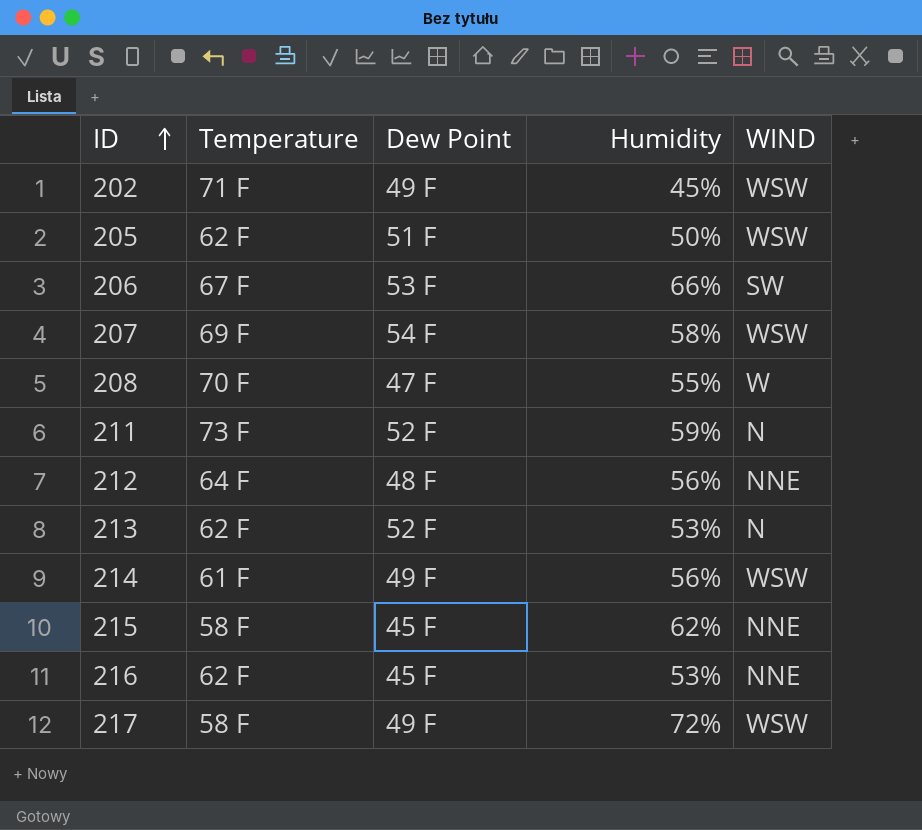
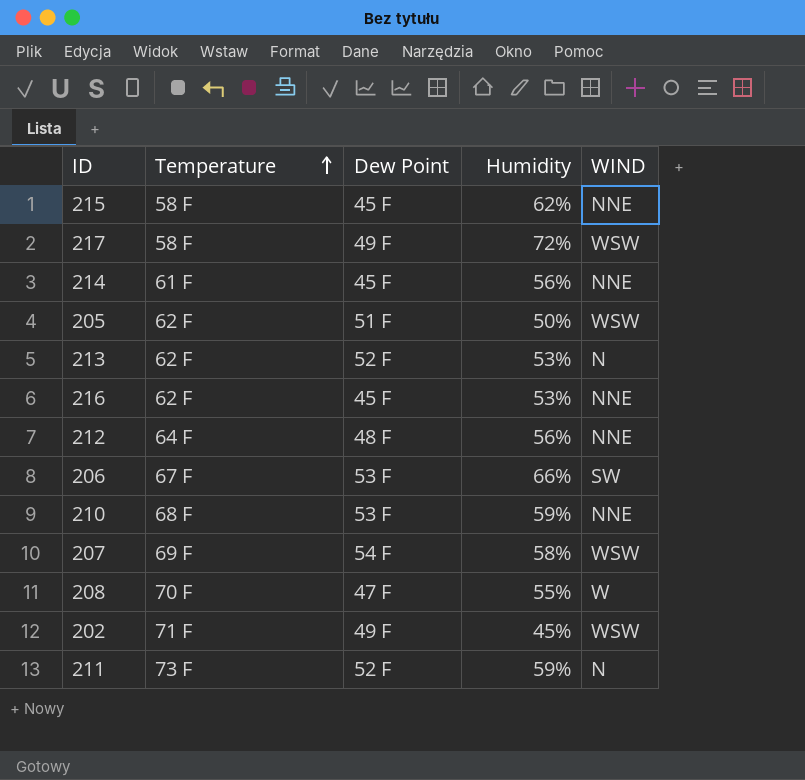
row order: ID ascending -> Temperature ascending
214 | Dew Point: 49 F -> 45 F
214 | WIND: WSW -> NNE
row 210: none -> 68 F | 53 F | 59% | NNE

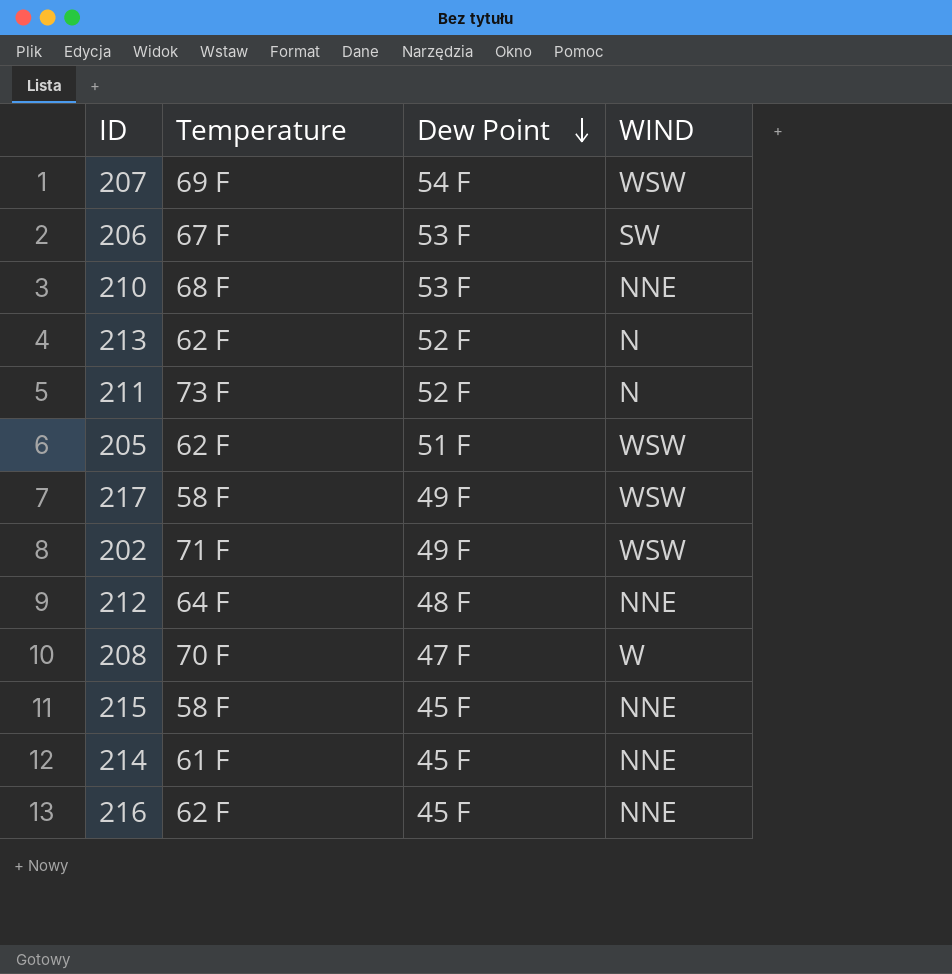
row order: Temperature ascending -> Dew Point descending
column Humidity | position: 4 -> none

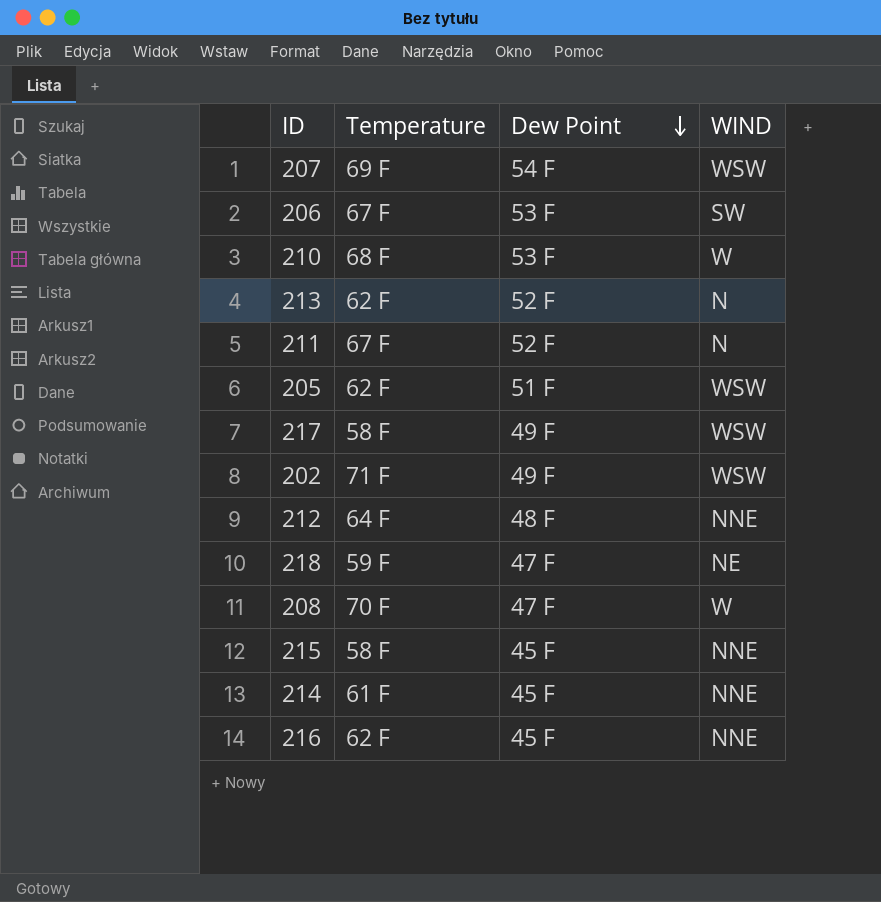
210 | WIND: NNE -> W
211 | Temperature: 73 F -> 67 F
row 218: none -> 59 F | 47 F | NE

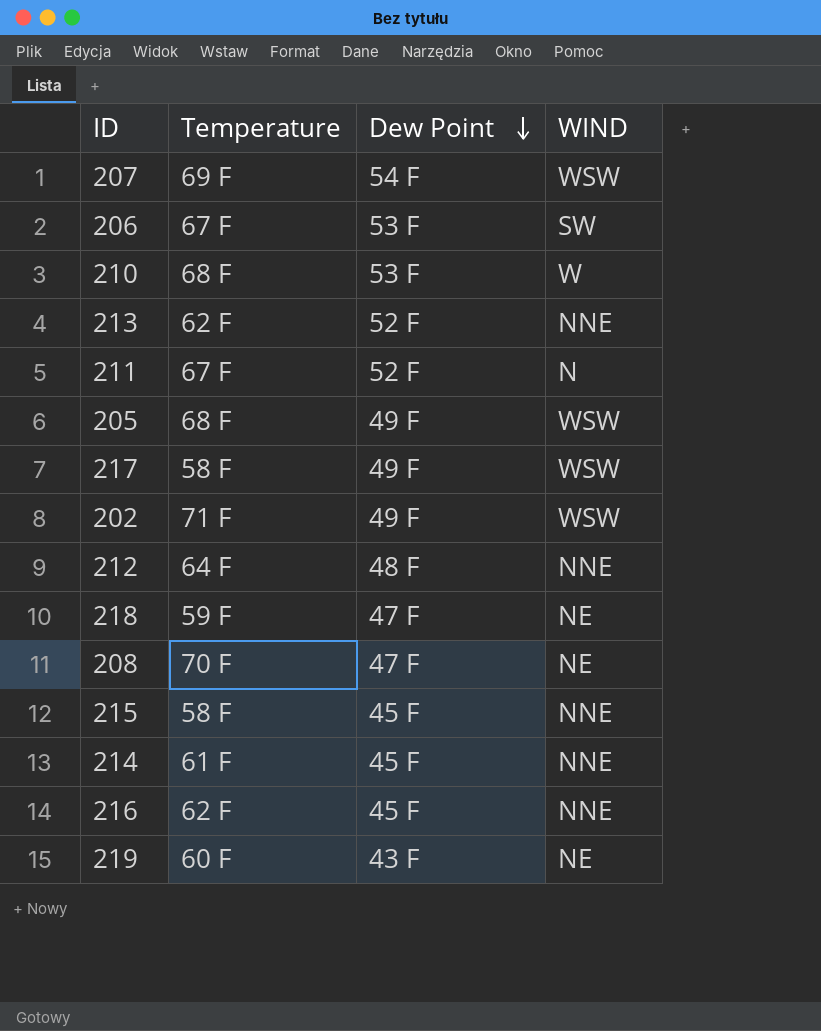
213 | WIND: N -> NNE
205 | Temperature: 62 F -> 68 F
205 | Dew Point: 51 F -> 49 F
208 | WIND: W -> NE
row 219: none -> 60 F | 43 F | NE

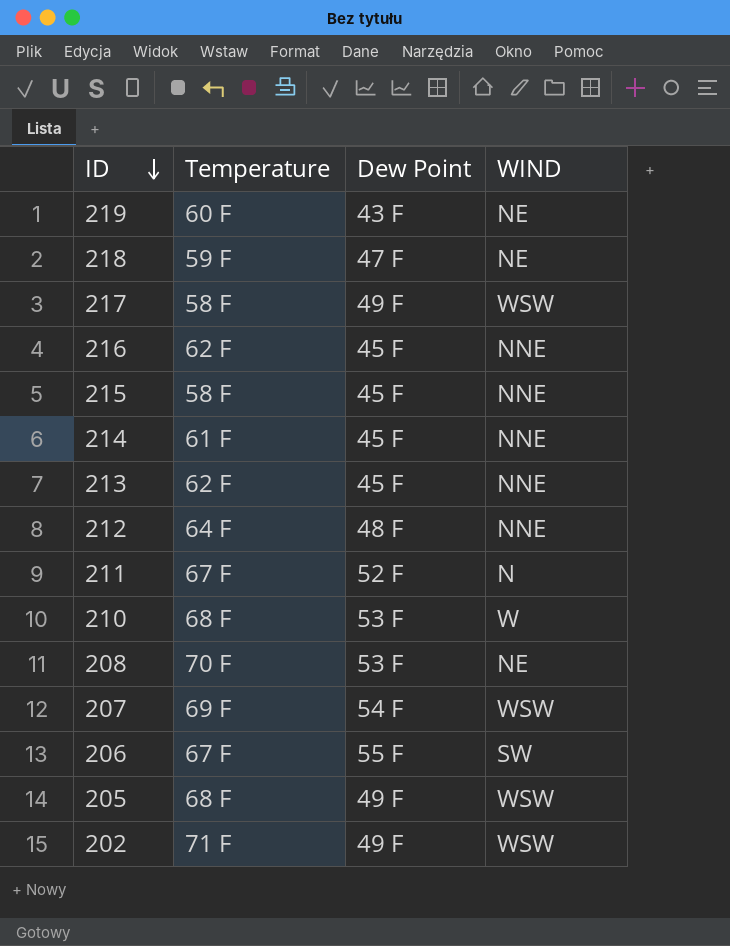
row order: Dew Point descending -> ID descending
213 | Dew Point: 52 F -> 45 F
208 | Dew Point: 47 F -> 53 F
206 | Dew Point: 53 F -> 55 F

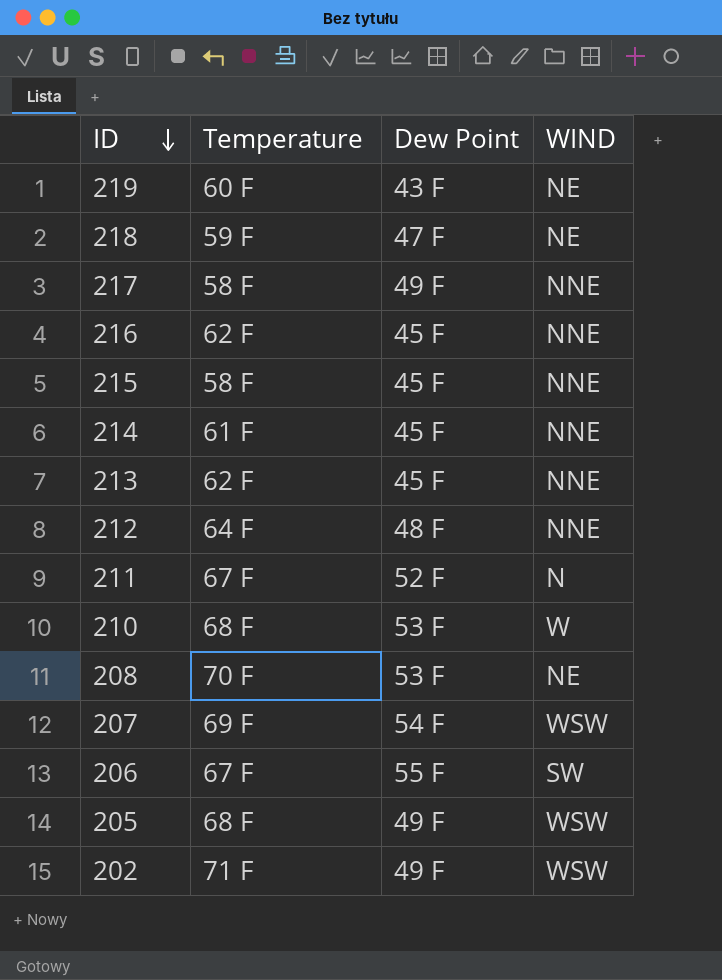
217 | WIND: WSW -> NNE

